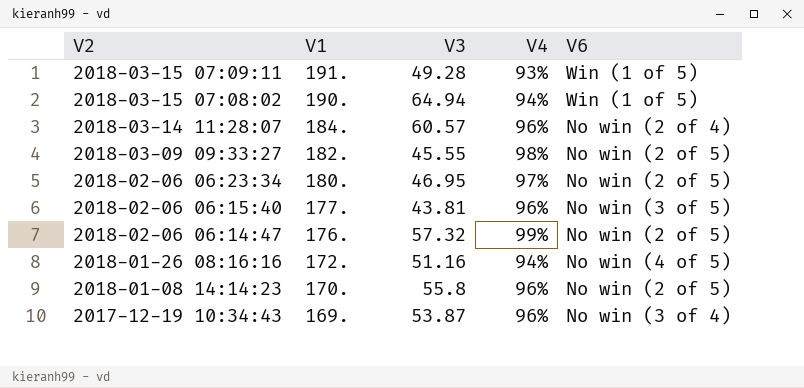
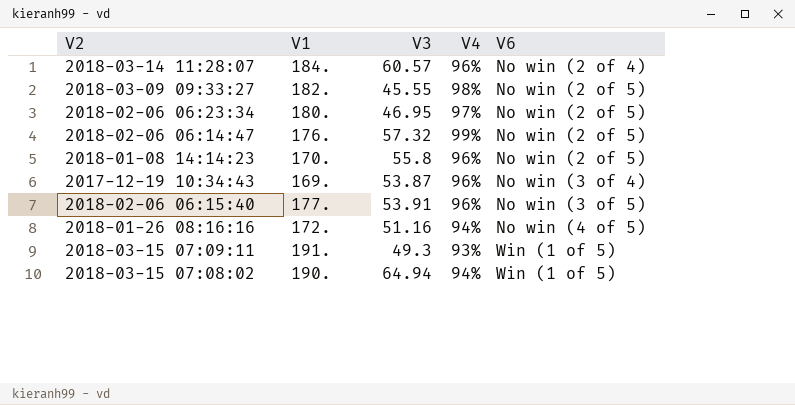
row order: V2 descending -> V6 ascending
2018-02-06 06:15:40 | V3: 43.81 -> 53.91
2018-03-15 07:09:11 | V3: 49.28 -> 49.3

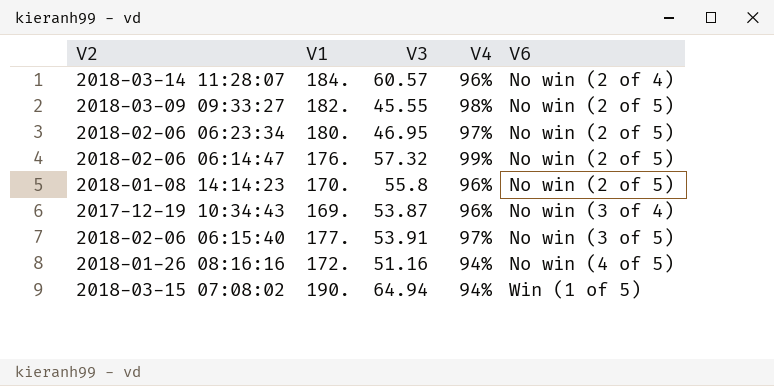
row 2018-03-15 07:09:11: 191. | 49.3 | 93% | Win (1 of 5) -> none
2018-02-06 06:15:40 | V4: 96% -> 97%

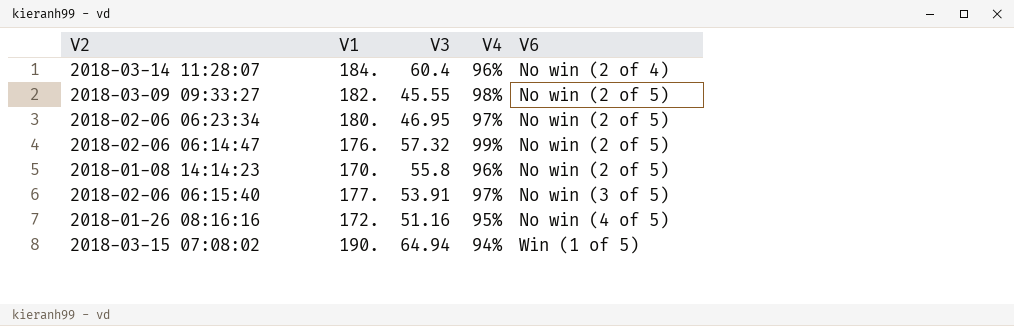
row 2017-12-19 10:34:43: 169. | 53.87 | 96% | No win (3 of 4) -> none
2018-03-14 11:28:07 | V3: 60.57 -> 60.4
2018-01-26 08:16:16 | V4: 94% -> 95%

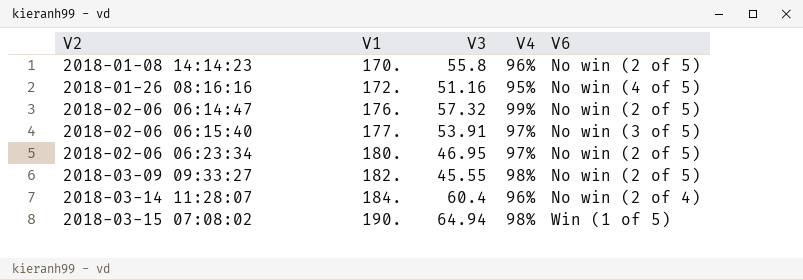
row order: V6 ascending -> V2 ascending
2018-03-15 07:08:02 | V4: 94% -> 98%

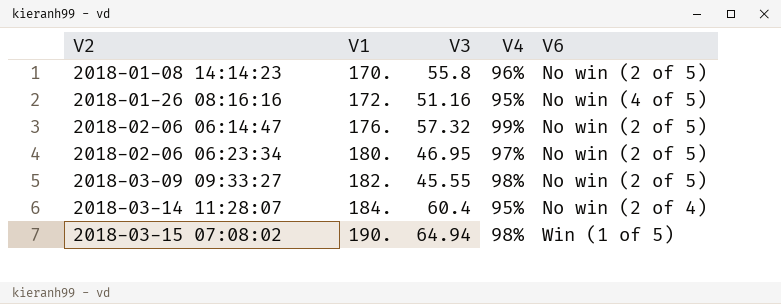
row 2018-02-06 06:15:40: 177. | 53.91 | 97% | No win (3 of 5) -> none
2018-03-14 11:28:07 | V4: 96% -> 95%

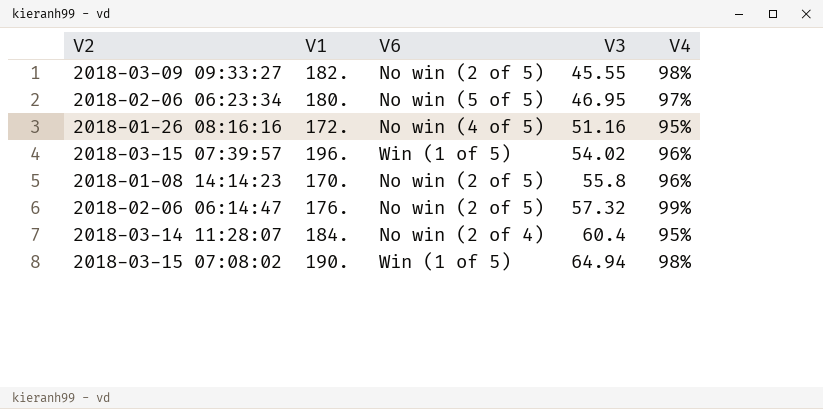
row order: V2 ascending -> V3 ascending
column V6 | position: 5 -> 3
2018-02-06 06:23:34 | V6: No win (2 of 5) -> No win (5 of 5)
row 2018-03-15 07:39:57: none -> 196. | Win (1 of 5) | 54.02 | 96%

